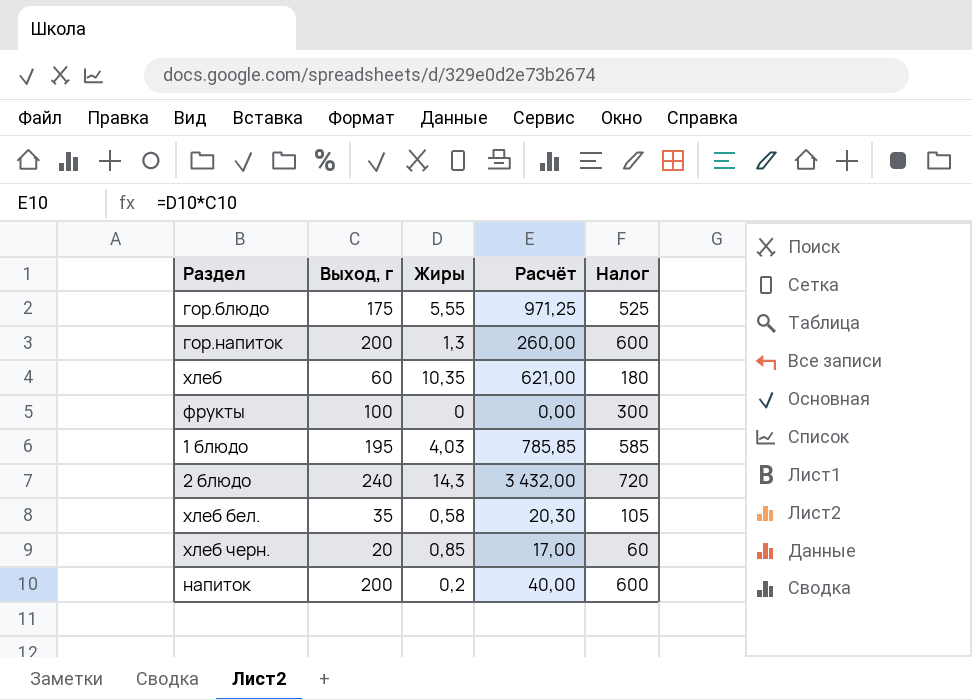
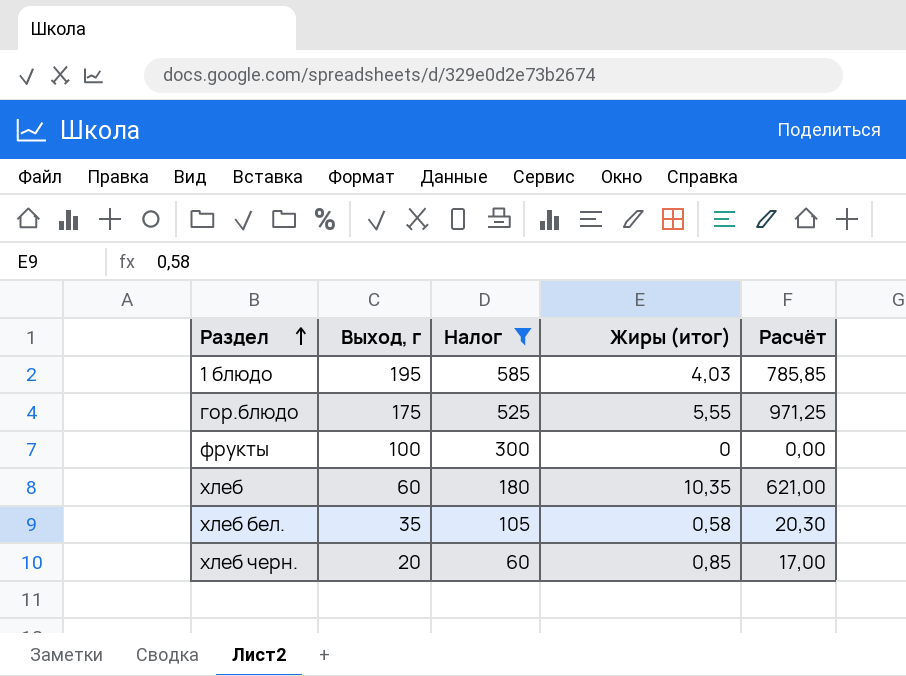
filter: none -> Налог <= 585
row order: none -> Раздел ascending
column Налог | position: 5 -> 3
column name: Жиры -> Жиры (итог)

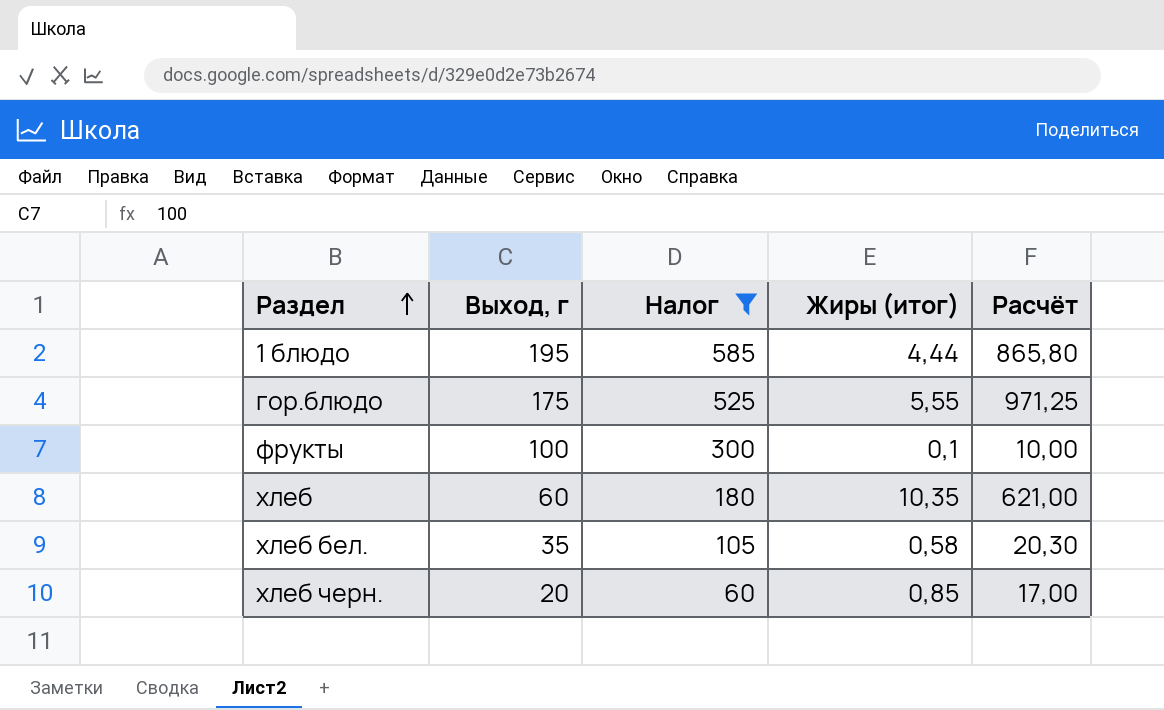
1 блюдо | Жиры (итог): 4,03 -> 4,44
1 блюдо | Расчёт: 785,85 -> 865,80
фрукты | Жиры (итог): 0 -> 0,1
фрукты | Расчёт: 0,00 -> 10,00

